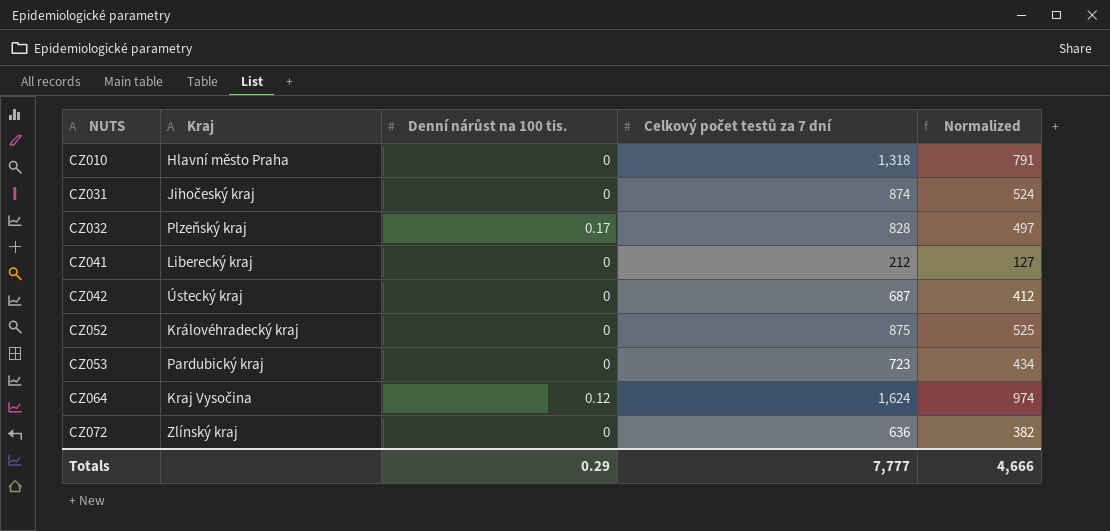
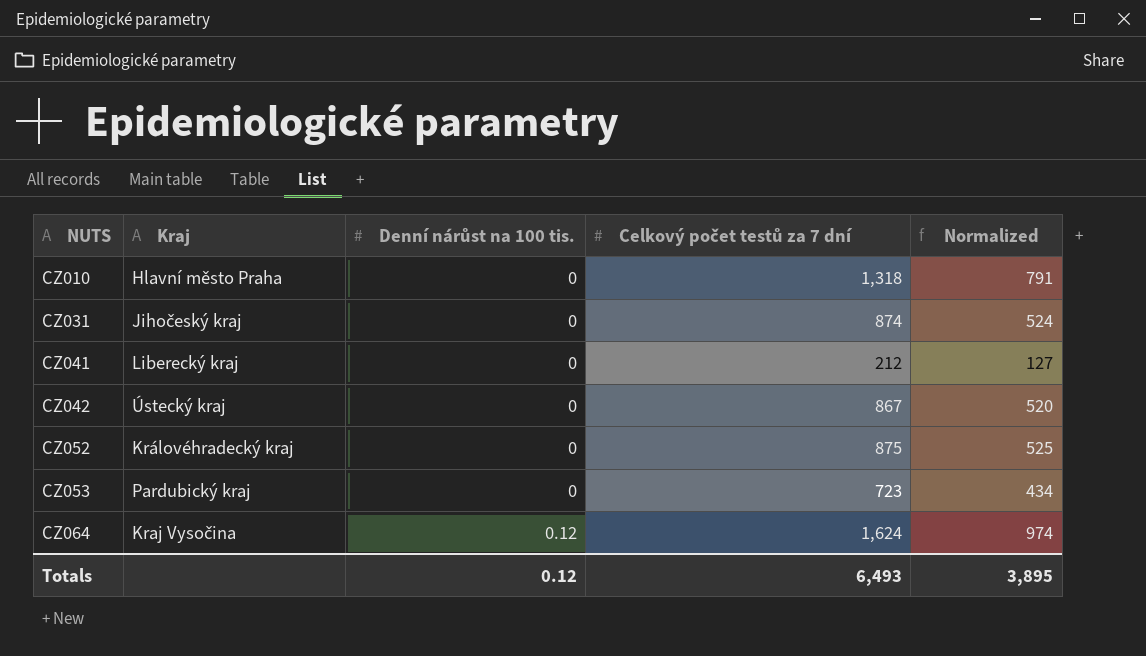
row CZ032: Plzeňský kraj | 0.17 | 828 | 497 -> none
row CZ072: Zlínský kraj | 0 | 636 | 382 -> none
CZ042 | Celkový počet testů za 7 dní: 687 -> 867
CZ042 | Normalized: 412 -> 520
Totals | Denní nárůst na 100 tis.: 0.29 -> 0.12
Totals | Celkový počet testů za 7 dní: 7,777 -> 6,493
Totals | Normalized: 4,666 -> 3,895

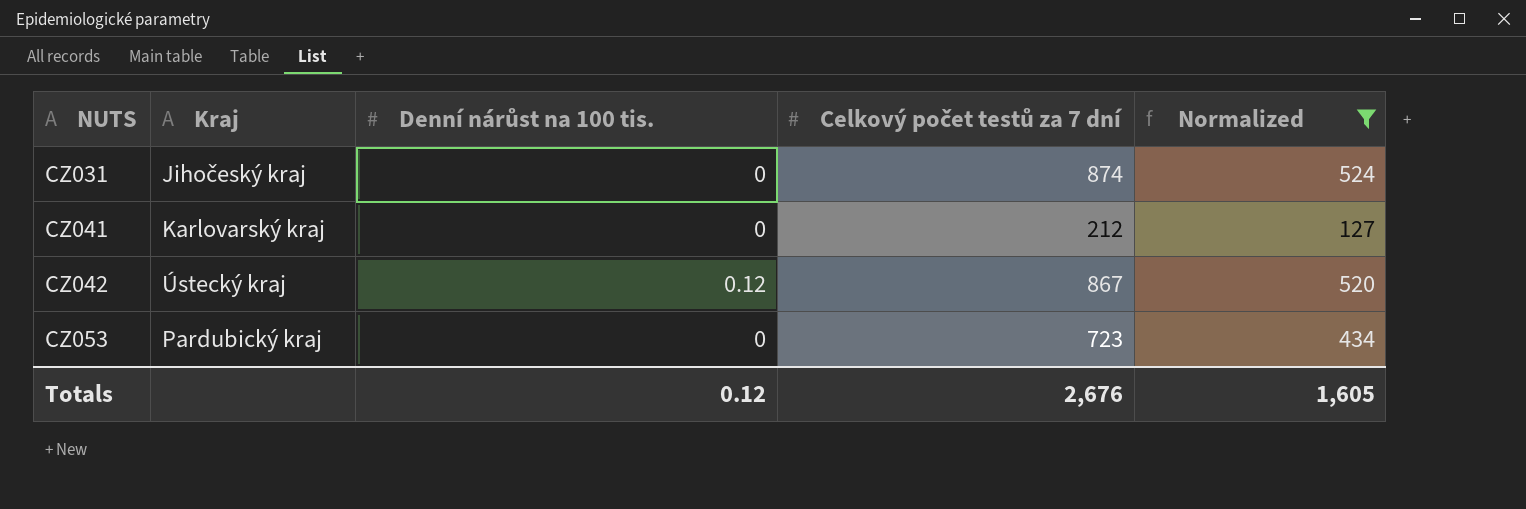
filter: none -> Normalized <= 524
CZ041 | Kraj: Liberecký kraj -> Karlovarský kraj
CZ042 | Denní nárůst na 100 tis.: 0 -> 0.12
Totals | Celkový počet testů za 7 dní: 6,493 -> 2,676
Totals | Normalized: 3,895 -> 1,605

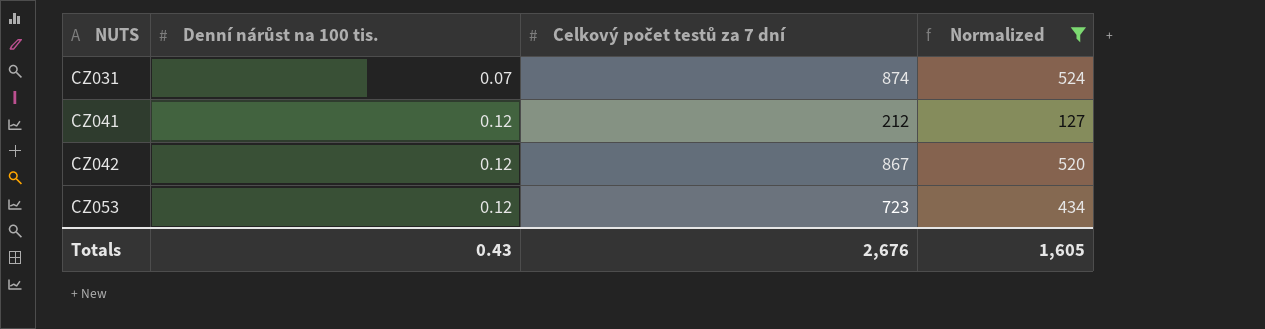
column Kraj | position: 2 -> none
CZ031 | Denní nárůst na 100 tis.: 0 -> 0.07
CZ041 | Denní nárůst na 100 tis.: 0 -> 0.12
CZ053 | Denní nárůst na 100 tis.: 0 -> 0.12
Totals | Denní nárůst na 100 tis.: 0.12 -> 0.43

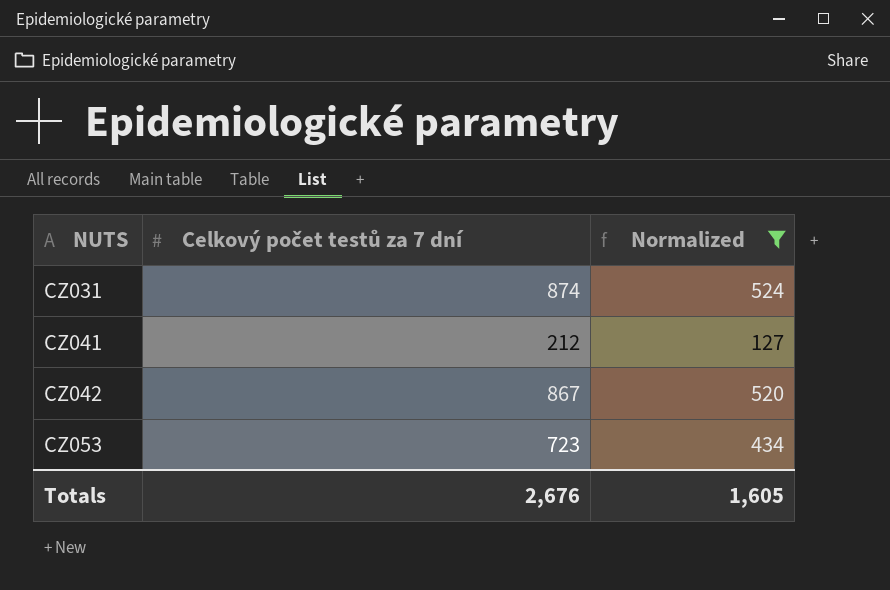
column Denní nárůst na 100 tis. | position: 2 -> none

